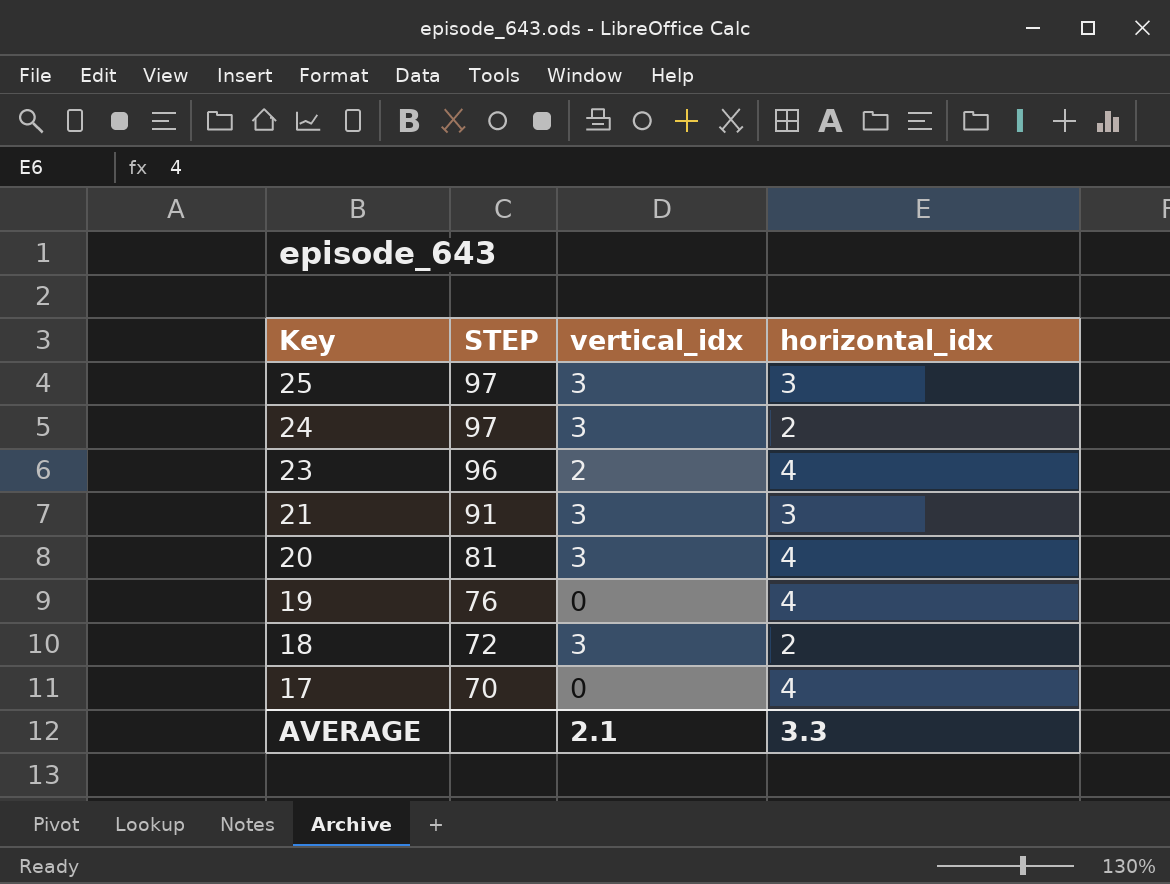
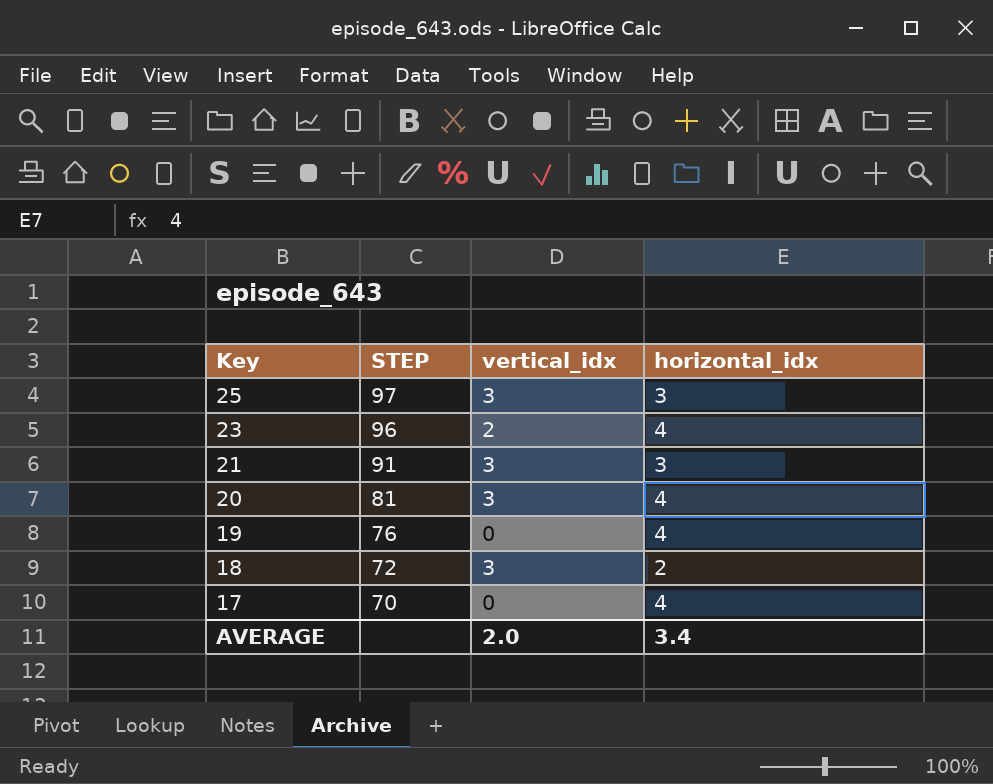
row 24: 97 | 3 | 2 -> none
AVERAGE | vertical_idx: 2.1 -> 2.0
AVERAGE | horizontal_idx: 3.3 -> 3.4

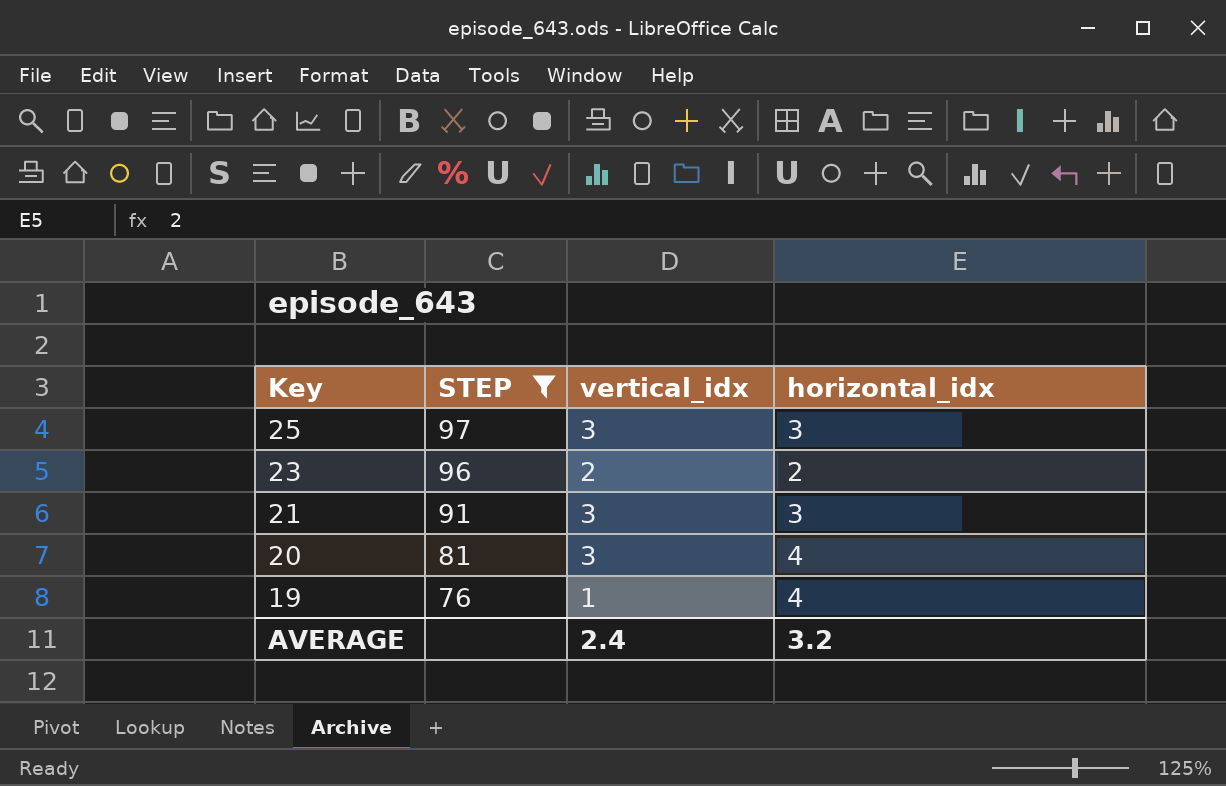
filter: none -> STEP >= 76
23 | horizontal_idx: 4 -> 2
19 | vertical_idx: 0 -> 1
AVERAGE | vertical_idx: 2.0 -> 2.4
AVERAGE | horizontal_idx: 3.4 -> 3.2

